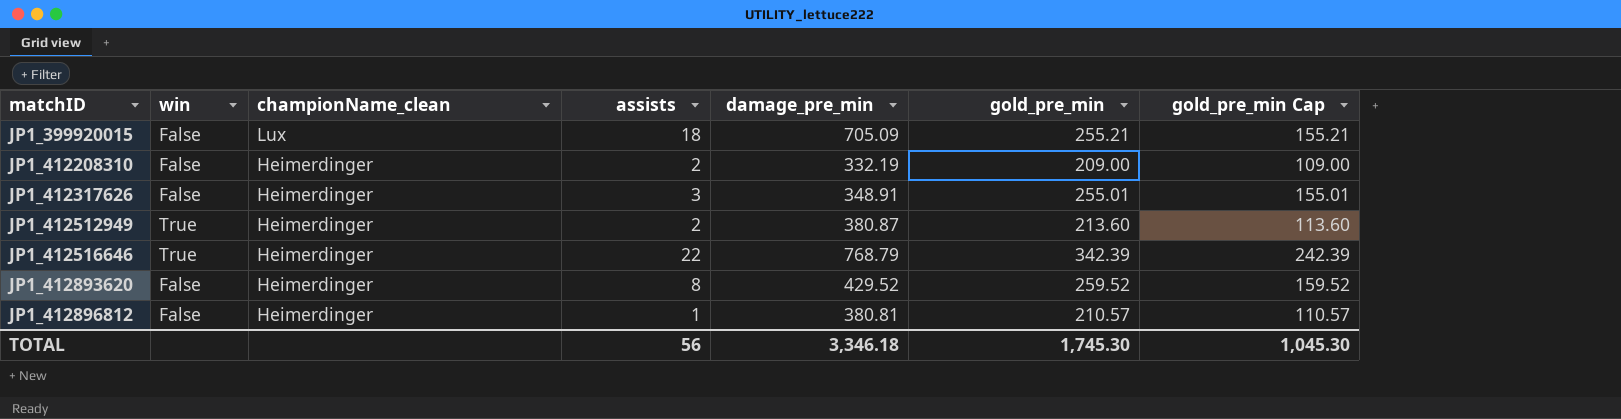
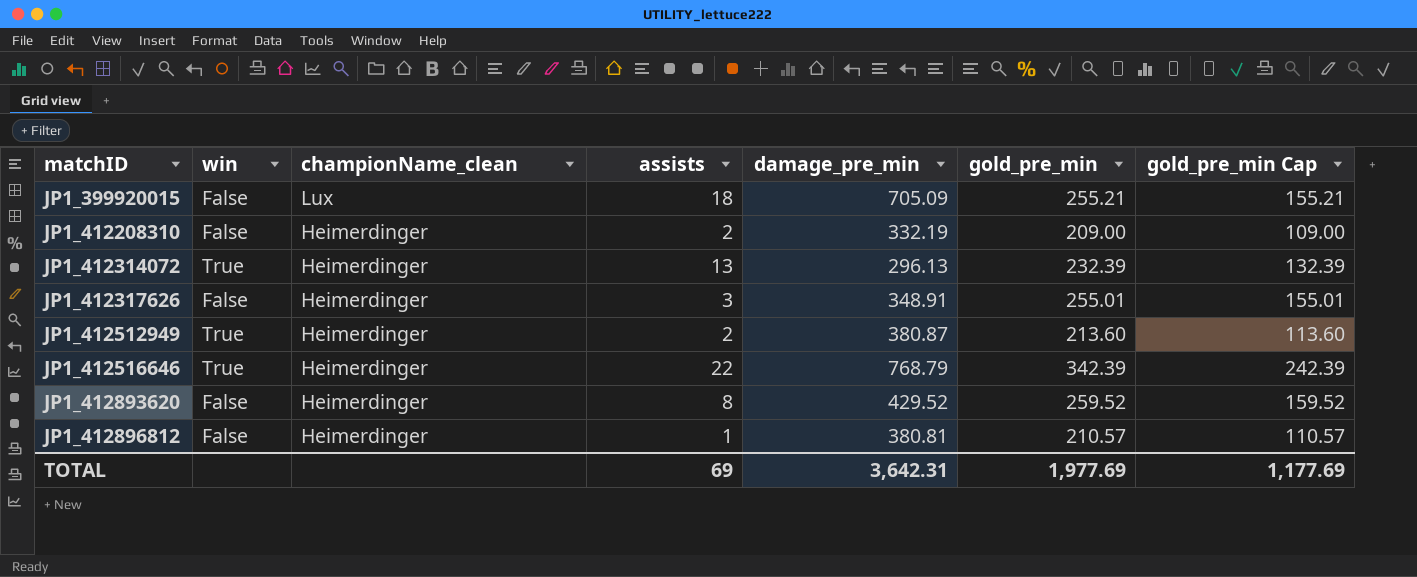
row JP1_412314072: none -> True | Heimerdinger | 13 | 296.13 | 232.39 | 132.39
TOTAL | assists: 56 -> 69
TOTAL | damage_pre_min: 3,346.18 -> 3,642.31
TOTAL | gold_pre_min: 1,745.30 -> 1,977.69
TOTAL | gold_pre_min Cap: 1,045.30 -> 1,177.69

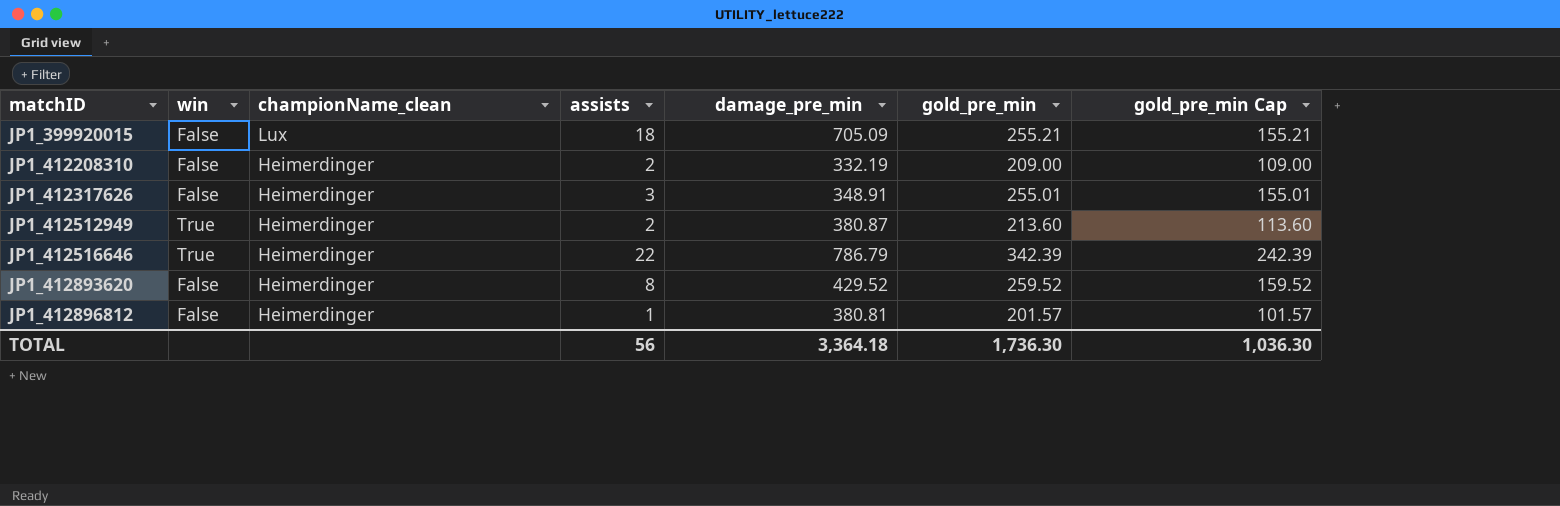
row JP1_412314072: True | Heimerdinger | 13 | 296.13 | 232.39 | 132.39 -> none
JP1_412516646 | damage_pre_min: 768.79 -> 786.79
JP1_412896812 | gold_pre_min: 210.57 -> 201.57
JP1_412896812 | gold_pre_min Cap: 110.57 -> 101.57
TOTAL | assists: 69 -> 56
TOTAL | damage_pre_min: 3,642.31 -> 3,364.18
TOTAL | gold_pre_min: 1,977.69 -> 1,736.30
TOTAL | gold_pre_min Cap: 1,177.69 -> 1,036.30

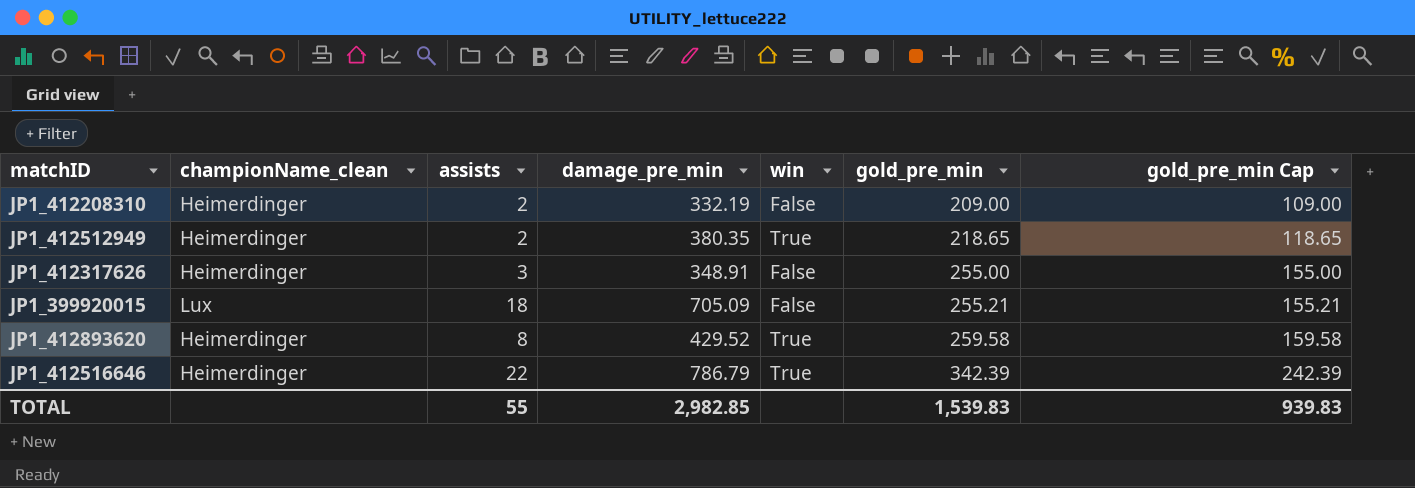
row order: matchID ascending -> gold_pre_min ascending
column win | position: 2 -> 5
row JP1_412896812: False | Heimerdinger | 1 | 380.81 | 201.57 | 101.57 -> none
JP1_412512949 | damage_pre_min: 380.87 -> 380.35
JP1_412512949 | gold_pre_min: 213.60 -> 218.65
JP1_412512949 | gold_pre_min Cap: 113.60 -> 118.65
JP1_412317626 | gold_pre_min: 255.01 -> 255.00
JP1_412317626 | gold_pre_min Cap: 155.01 -> 155.00
JP1_412893620 | win: False -> True
JP1_412893620 | gold_pre_min: 259.52 -> 259.58
JP1_412893620 | gold_pre_min Cap: 159.52 -> 159.58
TOTAL | assists: 56 -> 55
TOTAL | damage_pre_min: 3,364.18 -> 2,982.85
TOTAL | gold_pre_min: 1,736.30 -> 1,539.83
TOTAL | gold_pre_min Cap: 1,036.30 -> 939.83

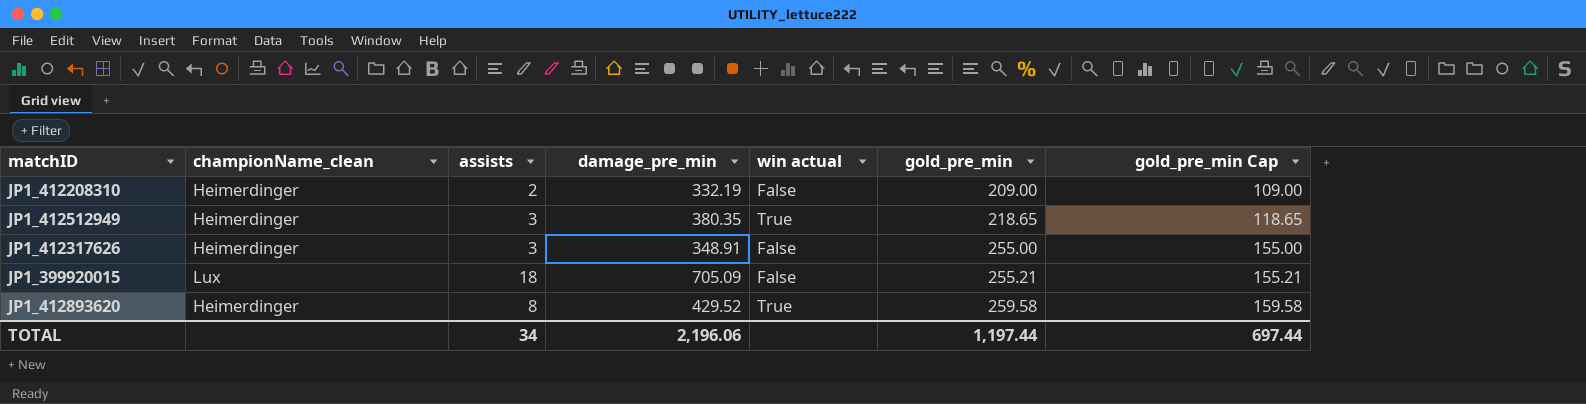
column name: win -> win actual
row JP1_412516646: Heimerdinger | 22 | 786.79 | True | 342.39 | 242.39 -> none
JP1_412512949 | assists: 2 -> 3
TOTAL | assists: 55 -> 34
TOTAL | damage_pre_min: 2,982.85 -> 2,196.06
TOTAL | gold_pre_min: 1,539.83 -> 1,197.44
TOTAL | gold_pre_min Cap: 939.83 -> 697.44

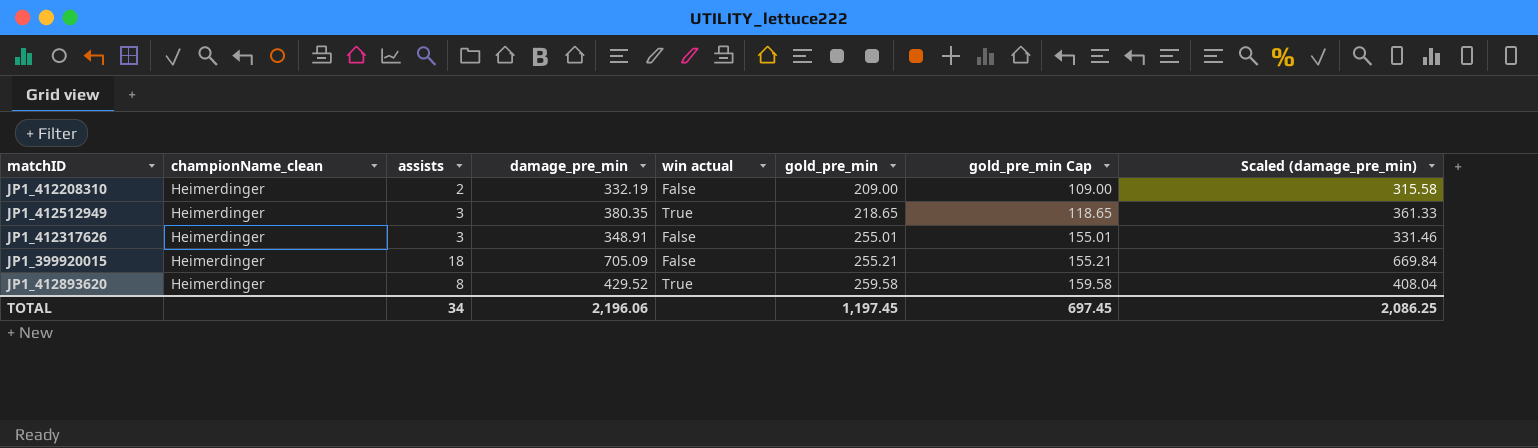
column Scaled (damage_pre_min) | formula: none -> [damage_pre_min] * 0.95
JP1_412317626 | gold_pre_min: 255.00 -> 255.01
JP1_412317626 | gold_pre_min Cap: 155.00 -> 155.01
JP1_399920015 | championName_clean: Lux -> Heimerdinger
TOTAL | gold_pre_min: 1,197.44 -> 1,197.45
TOTAL | gold_pre_min Cap: 697.44 -> 697.45

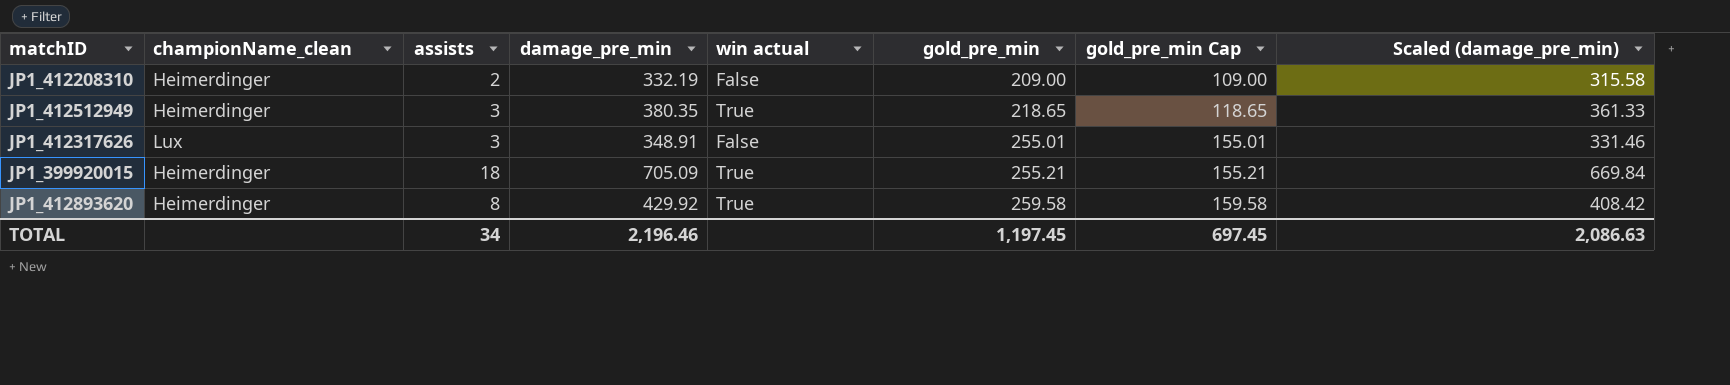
JP1_412317626 | championName_clean: Heimerdinger -> Lux
JP1_399920015 | win actual: False -> True
JP1_412893620 | damage_pre_min: 429.52 -> 429.92
JP1_412893620 | Scaled (damage_pre_min): 408.04 -> 408.42
TOTAL | damage_pre_min: 2,196.06 -> 2,196.46
TOTAL | Scaled (damage_pre_min): 2,086.25 -> 2,086.63

